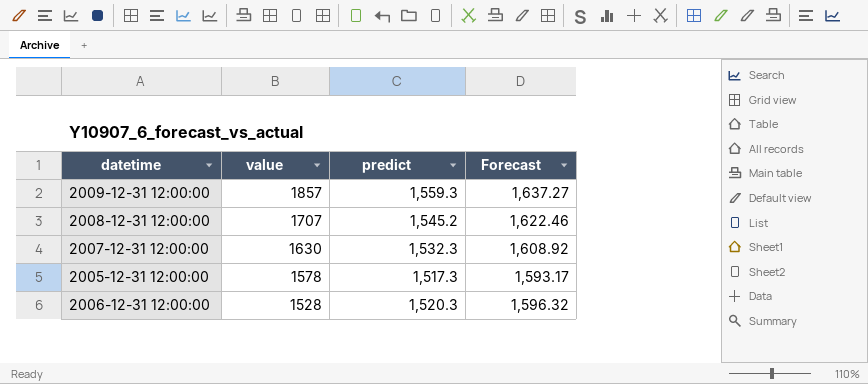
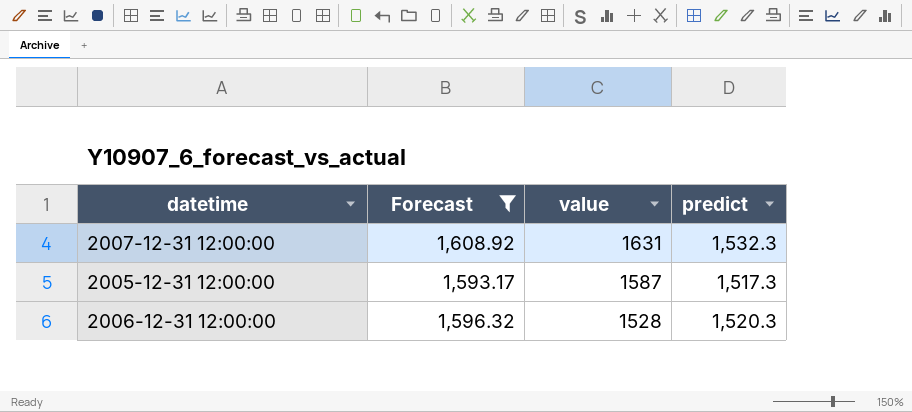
filter: none -> Forecast <= 1,608.92
column Forecast | position: 4 -> 2
2007-12-31 12:00:00 | value: 1630 -> 1631
2005-12-31 12:00:00 | value: 1578 -> 1587

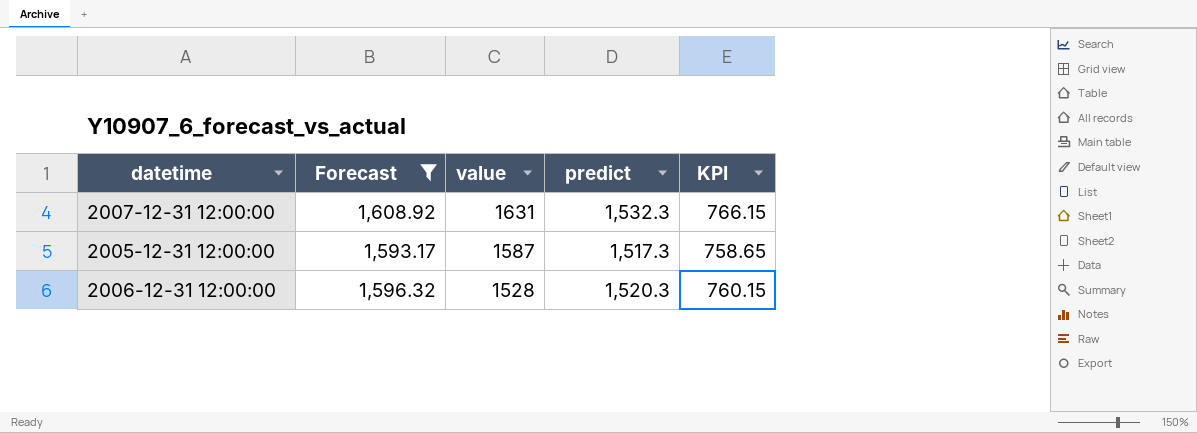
column KPI | formula: none -> [predict] * 0.5

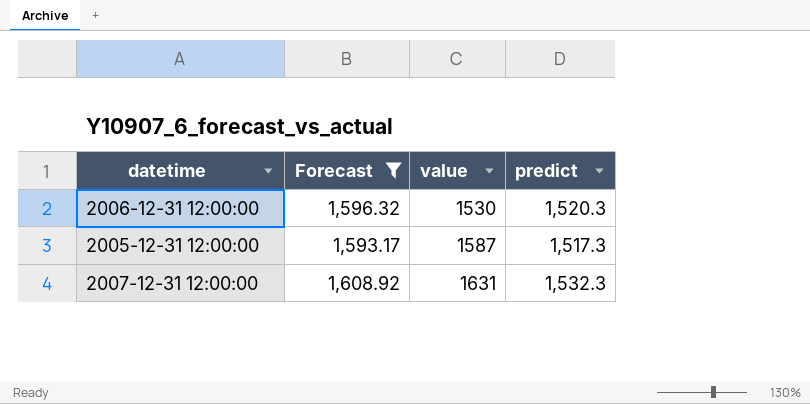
row order: value descending -> value ascending
column KPI | formula: [predict] * 0.5 -> none
2006-12-31 12:00:00 | value: 1528 -> 1530

